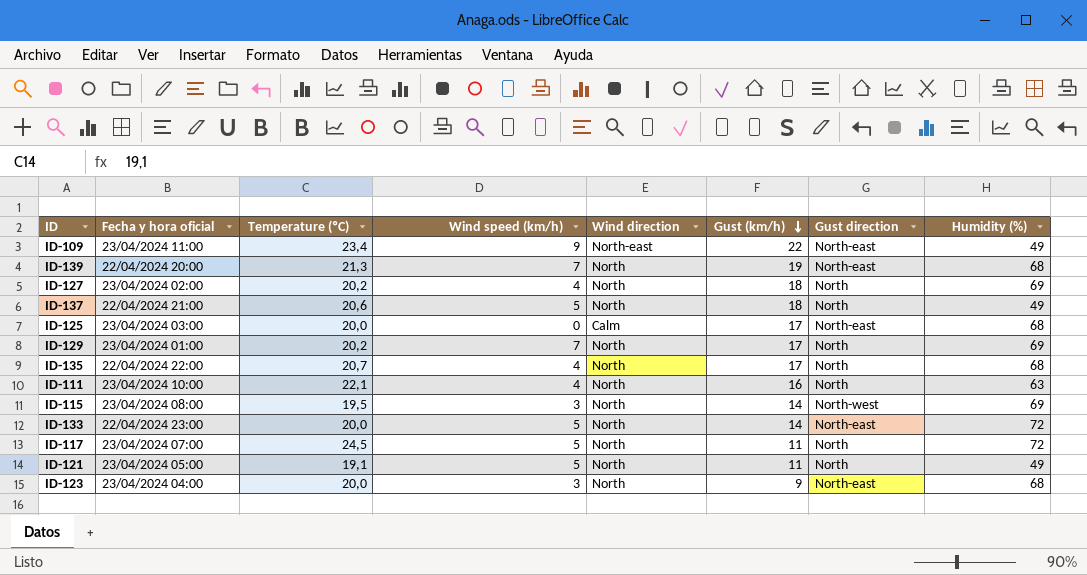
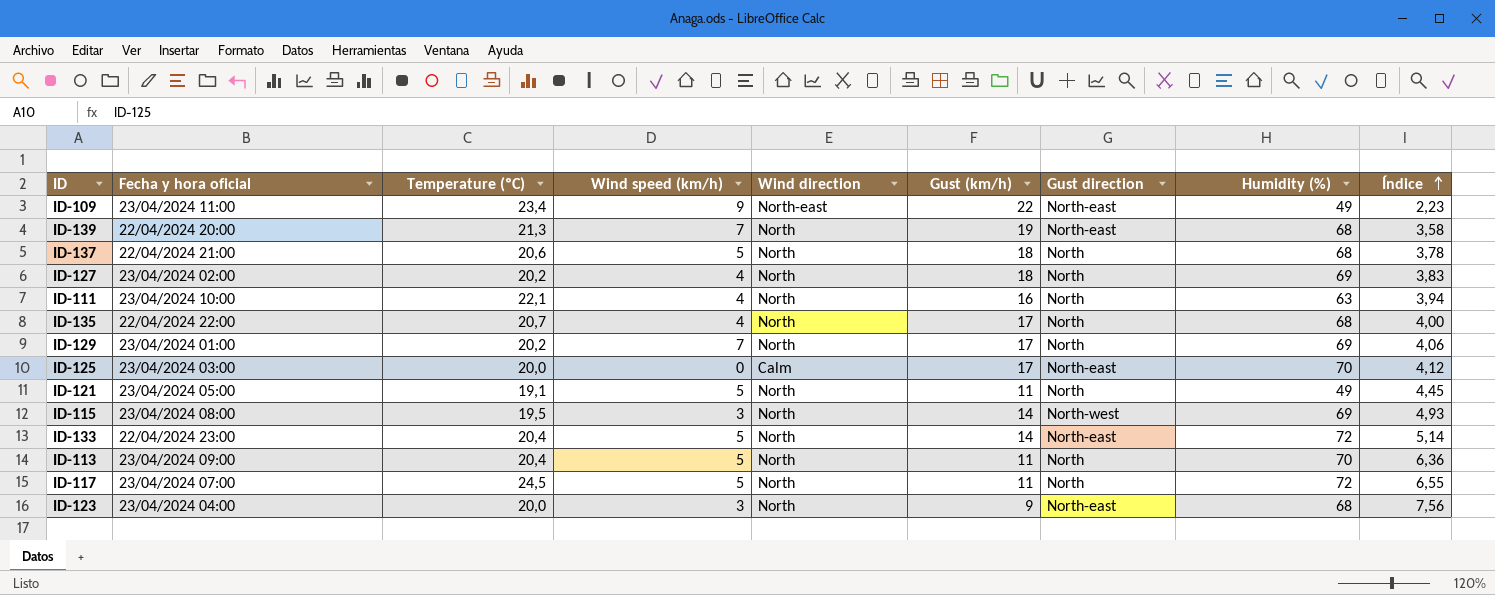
row order: Gust (km/h) descending -> Índice ascending
column Índice | formula: none -> [Humidity (%)] / [Gust (km/h)]
ID-137 | Humidity (%): 49 -> 68
ID-125 | Humidity (%): 68 -> 70
ID-133 | Temperature (ºC): 20,0 -> 20,4
row ID-113: none -> 23/04/2024 09:00 | 20,4 | 5 | North | 11 | North | 70 | 6,36

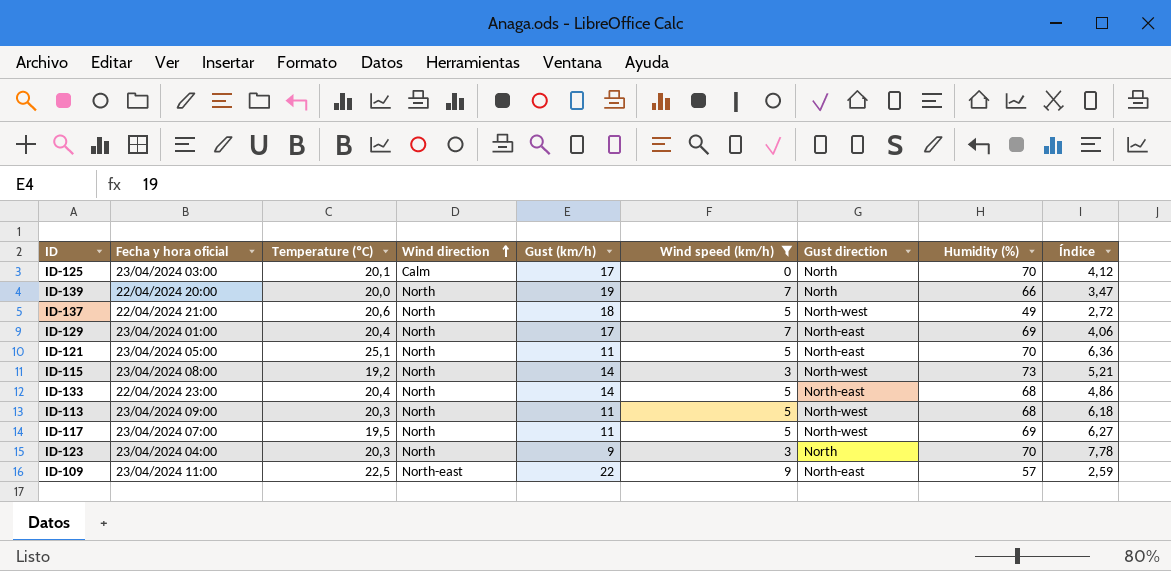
filter: none -> Wind speed (km/h) != 4
row order: Índice ascending -> Wind direction ascending
column Wind speed (km/h) | position: 4 -> 6
ID-125 | Temperature (ºC): 20,0 -> 20,1
ID-125 | Gust direction: North-east -> North
ID-139 | Temperature (ºC): 21,3 -> 20,0
ID-139 | Gust direction: North-east -> North
ID-139 | Humidity (%): 68 -> 66
ID-139 | Índice: 3,58 -> 3,47
ID-137 | Gust direction: North -> North-west
ID-137 | Humidity (%): 68 -> 49
ID-137 | Índice: 3,78 -> 2,72
ID-129 | Temperature (ºC): 20,2 -> 20,4
ID-129 | Gust direction: North -> North-east
ID-121 | Temperature (ºC): 19,1 -> 25,1
ID-121 | Gust direction: North -> North-east
ID-121 | Humidity (%): 49 -> 70
ID-121 | Índice: 4,45 -> 6,36
ID-115 | Temperature (ºC): 19,5 -> 19,2
ID-115 | Humidity (%): 69 -> 73
ID-115 | Índice: 4,93 -> 5,21
ID-133 | Humidity (%): 72 -> 68
ID-133 | Índice: 5,14 -> 4,86
ID-113 | Temperature (ºC): 20,4 -> 20,3
ID-113 | Gust direction: North -> North-west
ID-113 | Humidity (%): 70 -> 68
ID-113 | Índice: 6,36 -> 6,18
ID-117 | Temperature (ºC): 24,5 -> 19,5
ID-117 | Gust direction: North -> North-west
ID-117 | Humidity (%): 72 -> 69
ID-117 | Índice: 6,55 -> 6,27
ID-123 | Temperature (ºC): 20,0 -> 20,3
ID-123 | Gust direction: North-east -> North
ID-123 | Humidity (%): 68 -> 70
ID-123 | Índice: 7,56 -> 7,78
ID-109 | Temperature (ºC): 23,4 -> 22,5
ID-109 | Humidity (%): 49 -> 57
ID-109 | Índice: 2,23 -> 2,59

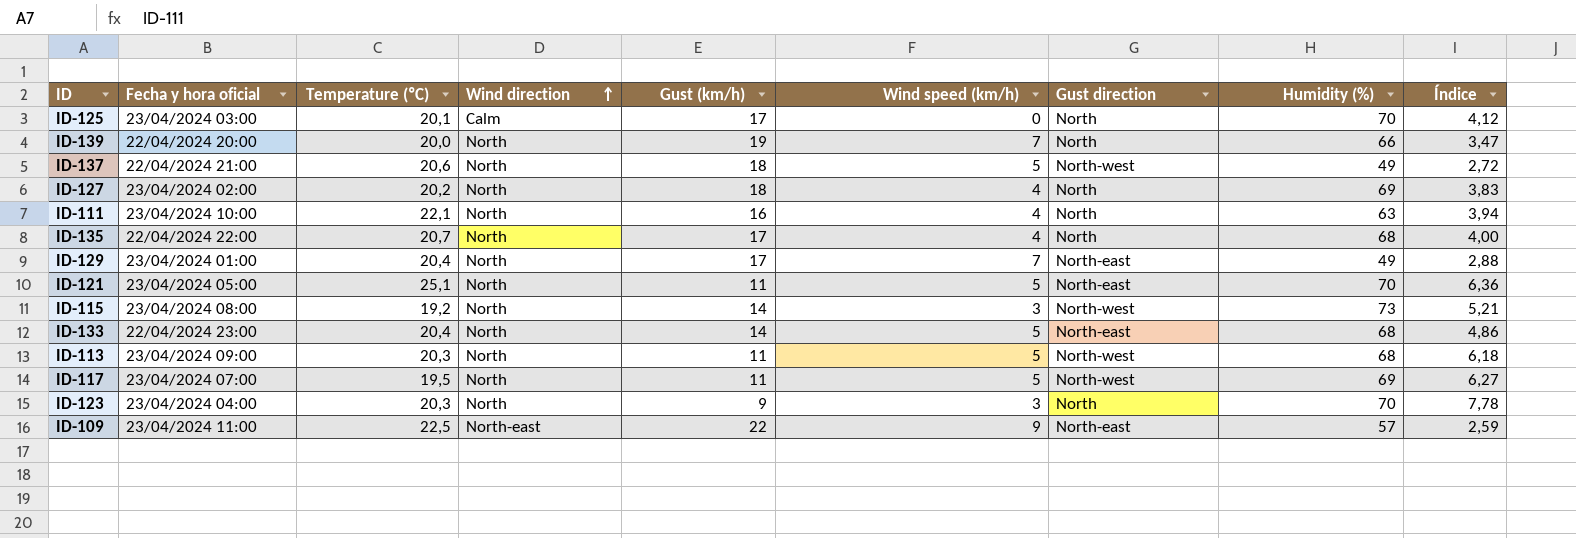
filter: Wind speed (km/h) != 4 -> none
ID-129 | Humidity (%): 69 -> 49
ID-129 | Índice: 4,06 -> 2,88

